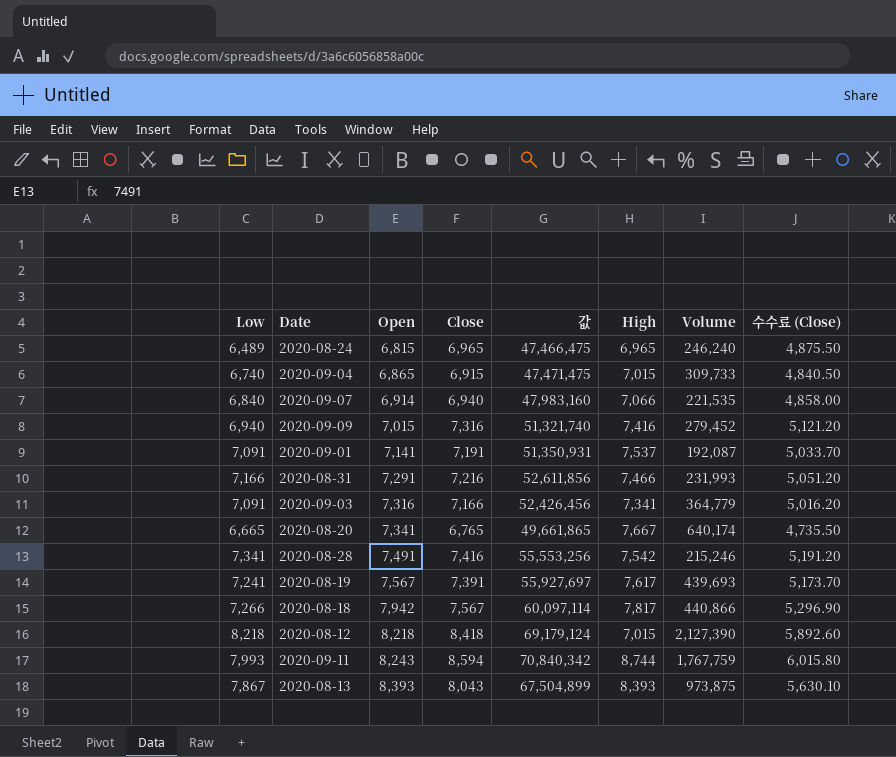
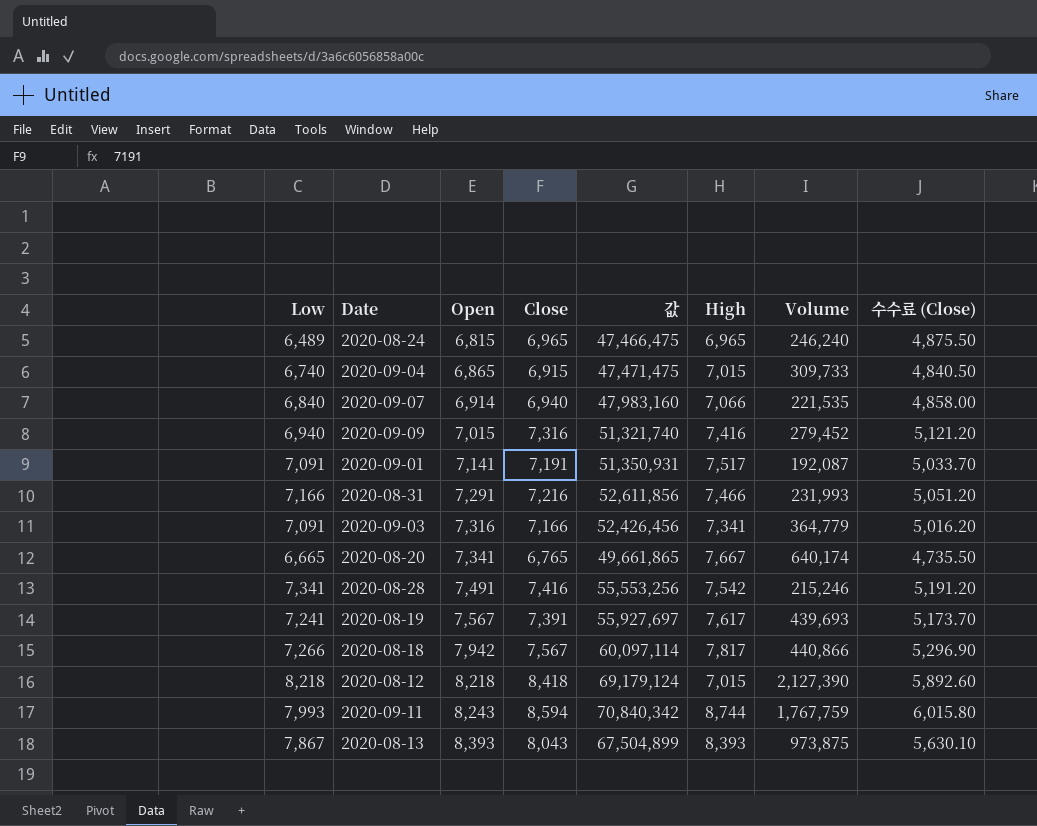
2020-09-01 | High: 7,537 -> 7,517

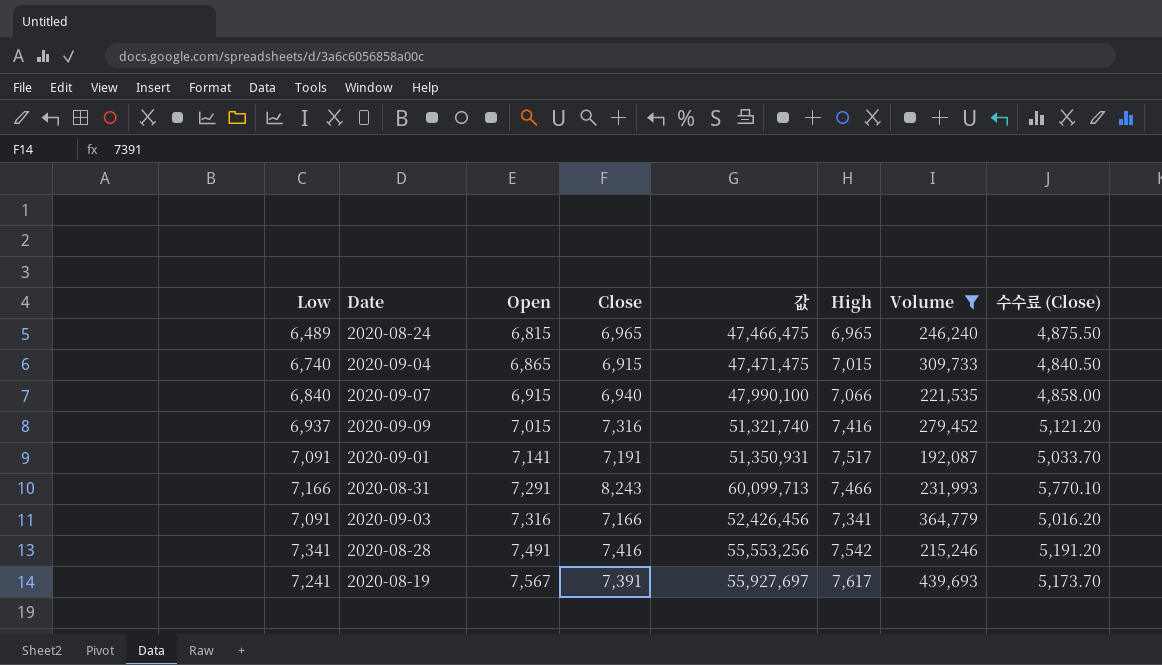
filter: none -> Volume <= 439,693
2020-09-07 | Open: 6,914 -> 6,915
2020-09-07 | 값: 47,983,160 -> 47,990,100
2020-09-09 | Low: 6,940 -> 6,937
2020-08-31 | Close: 7,216 -> 8,243
2020-08-31 | 값: 52,611,856 -> 60,099,713
2020-08-31 | 수수료 (Close): 5,051.20 -> 5,770.10

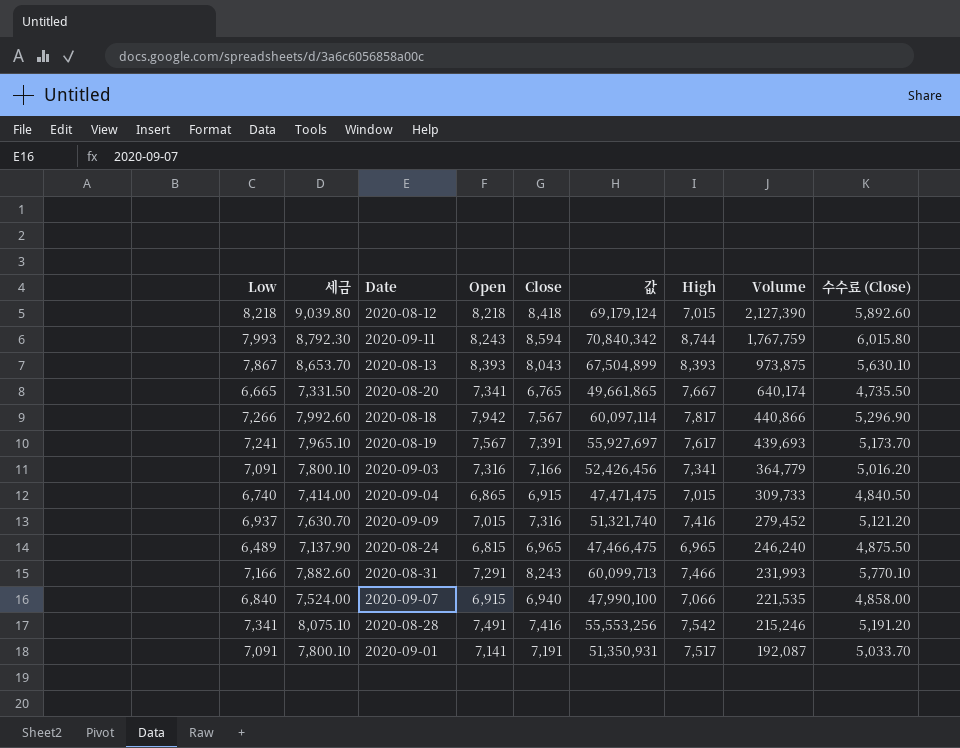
filter: Volume <= 439,693 -> none
row order: Open ascending -> Volume descending
column 세금 | formula: none -> [Low] * 1.1

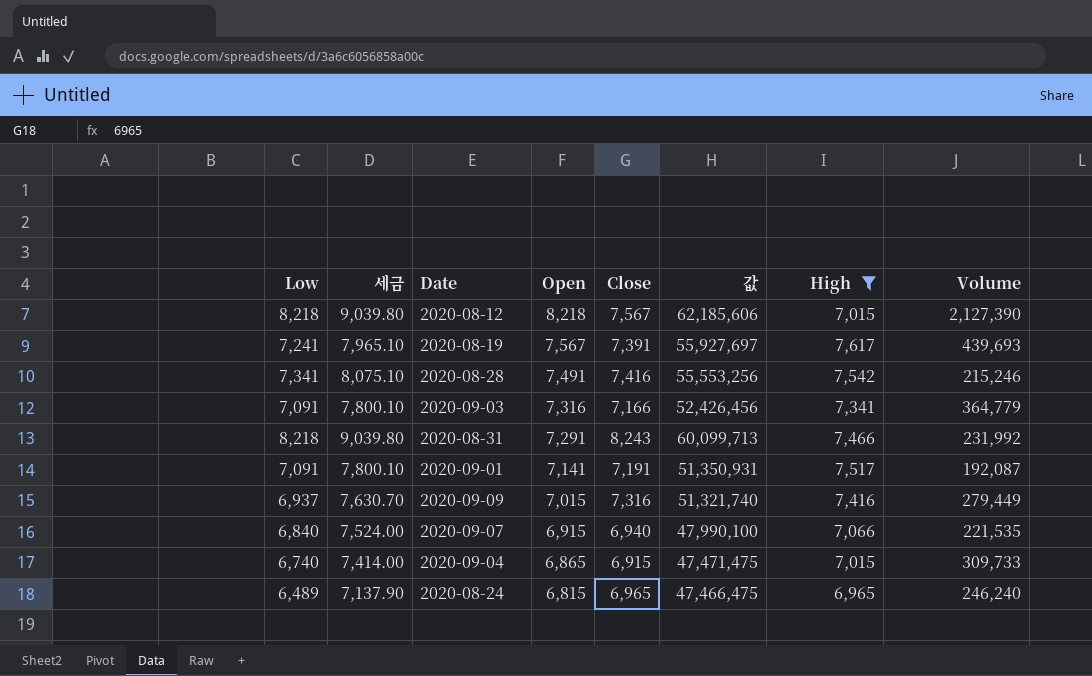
filter: none -> High <= 7,617
row order: Volume descending -> Open descending
column 수수료 (Close) | formula: [Close] * 0.7 -> none
2020-08-12 | Close: 8,418 -> 7,567
2020-08-12 | 값: 69,179,124 -> 62,185,606
2020-08-31 | Low: 7,166 -> 8,218
2020-08-31 | 세금: 7,882.60 -> 9,039.80
2020-08-31 | Volume: 231,993 -> 231,992
2020-09-09 | Volume: 279,452 -> 279,449

